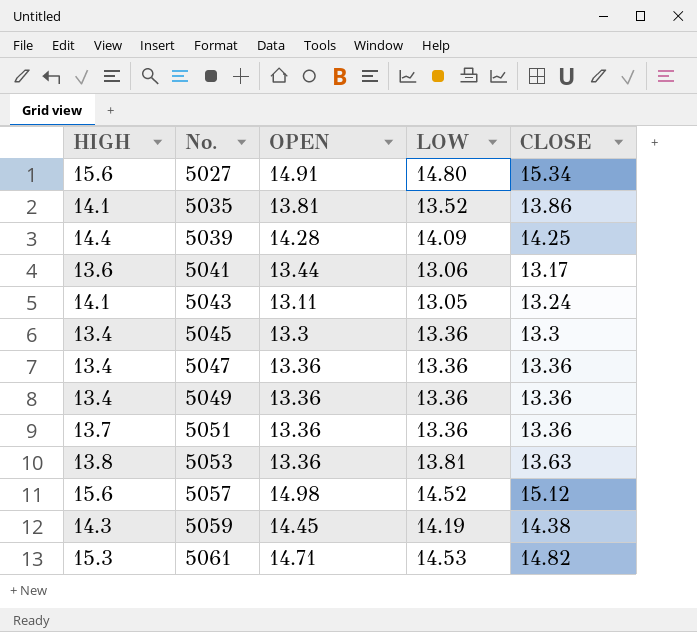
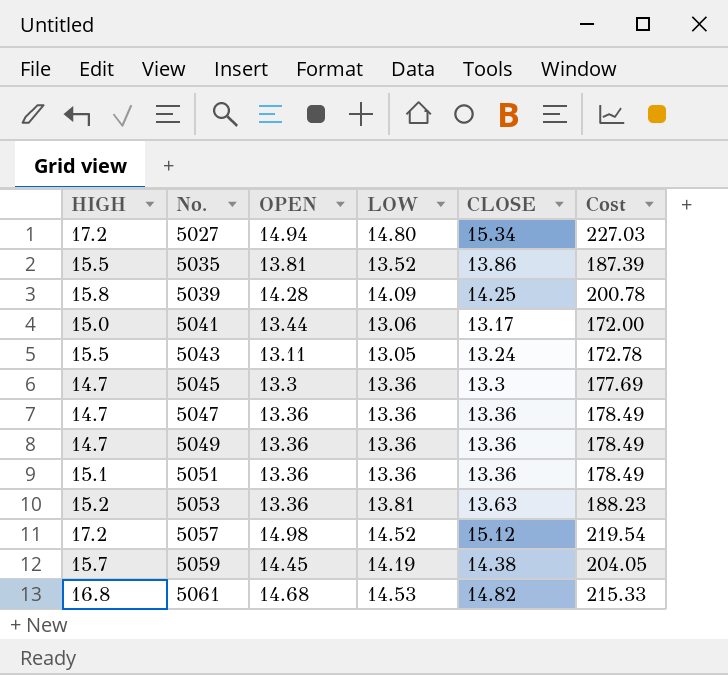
column Cost | formula: none -> [LOW] * [CLOSE]
5027 | HIGH: 15.6 -> 17.2
5027 | OPEN: 14.91 -> 14.94
5035 | HIGH: 14.1 -> 15.5
5039 | HIGH: 14.4 -> 15.8
5041 | HIGH: 13.6 -> 15.0
5043 | HIGH: 14.1 -> 15.5
5045 | HIGH: 13.4 -> 14.7
5047 | HIGH: 13.4 -> 14.7
5049 | HIGH: 13.4 -> 14.7
5051 | HIGH: 13.7 -> 15.1
5053 | HIGH: 13.8 -> 15.2
5057 | HIGH: 15.6 -> 17.2
5059 | HIGH: 14.3 -> 15.7
5061 | HIGH: 15.3 -> 16.8
5061 | OPEN: 14.71 -> 14.68

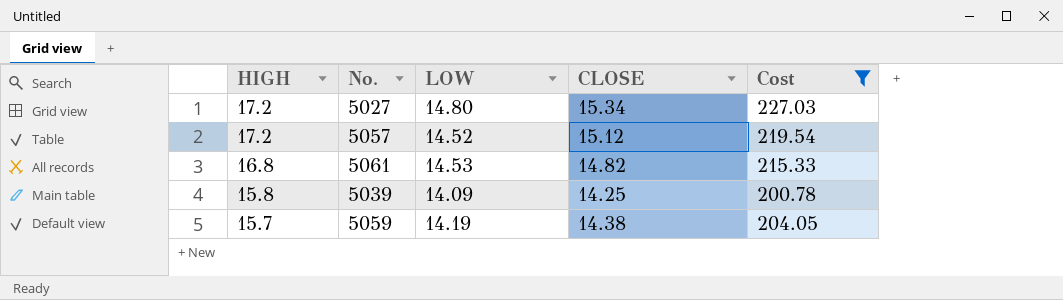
filter: none -> Cost >= 200.78
row order: No. ascending -> HIGH descending
column OPEN | position: 3 -> none

